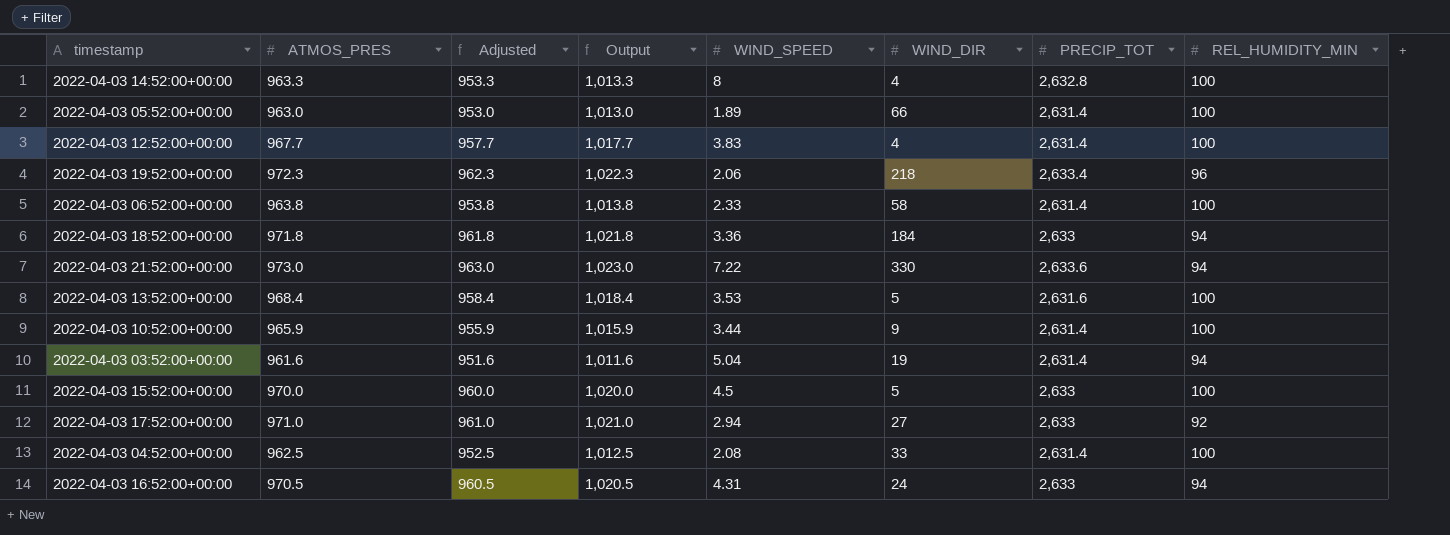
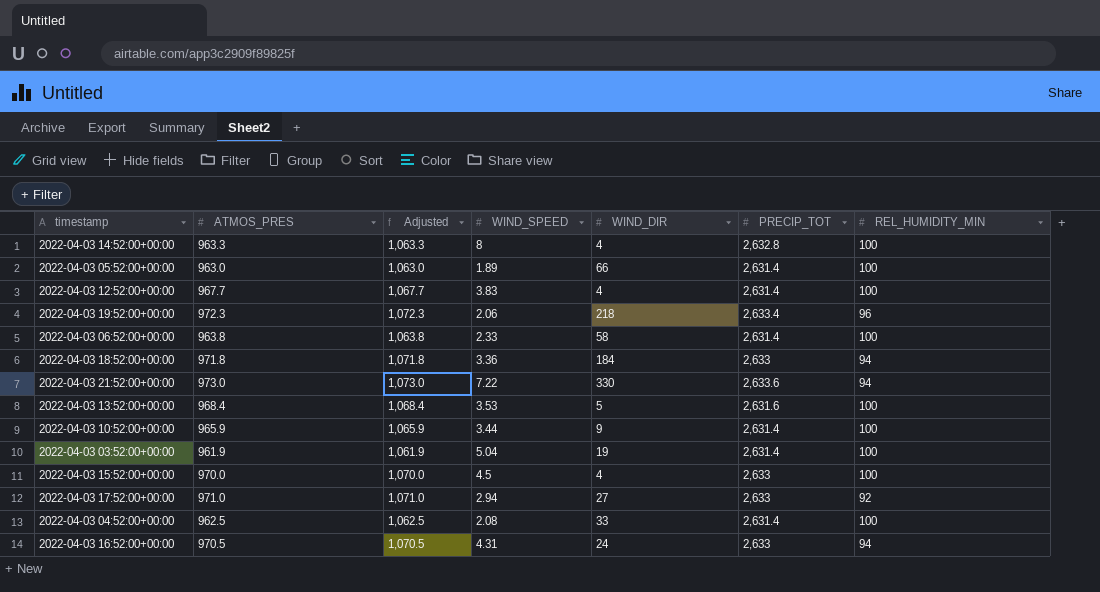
column Output | formula: [ATMOS_PRES] + 50 -> none
column Adjusted | formula: [ATMOS_PRES] - 10 -> [ATMOS_PRES] + 100
2022-04-03 03:52:00+00:00 | ATMOS_PRES: 961.6 -> 961.9
2022-04-03 03:52:00+00:00 | REL_HUMIDITY_MIN: 94 -> 100
2022-04-03 15:52:00+00:00 | WIND_DIR: 5 -> 4

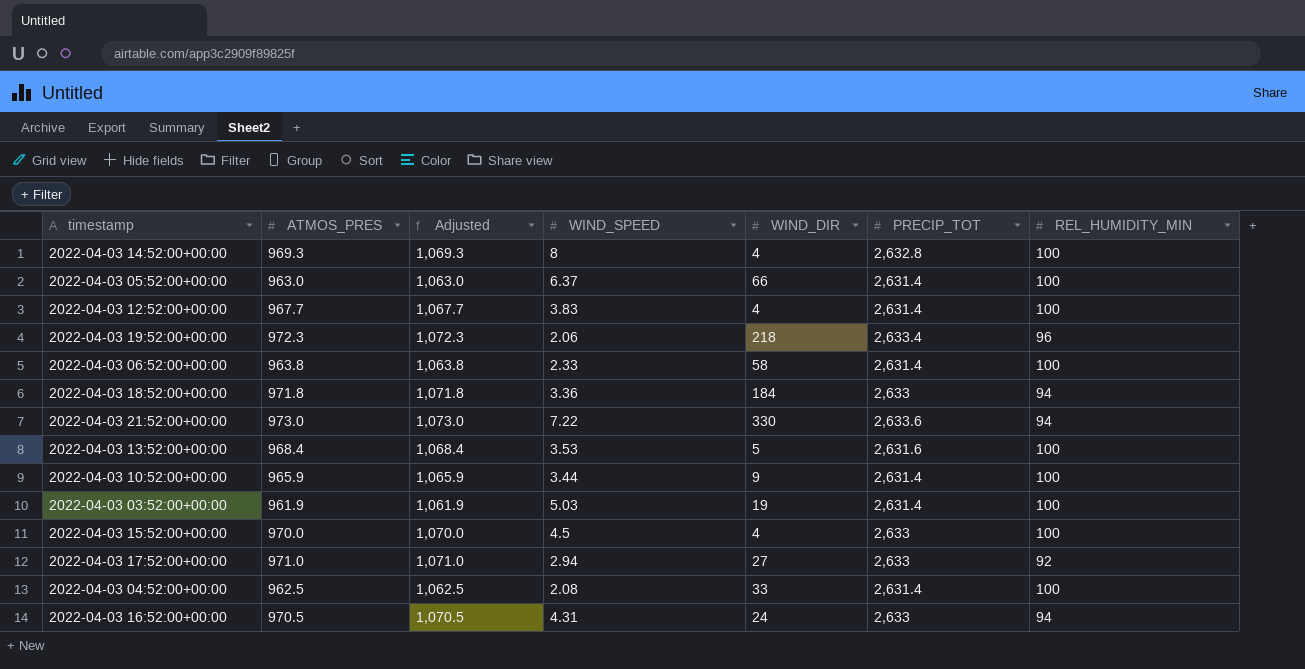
2022-04-03 14:52:00+00:00 | ATMOS_PRES: 963.3 -> 969.3
2022-04-03 14:52:00+00:00 | Adjusted: 1,063.3 -> 1,069.3
2022-04-03 05:52:00+00:00 | WIND_SPEED: 1.89 -> 6.37
2022-04-03 03:52:00+00:00 | WIND_SPEED: 5.04 -> 5.03

